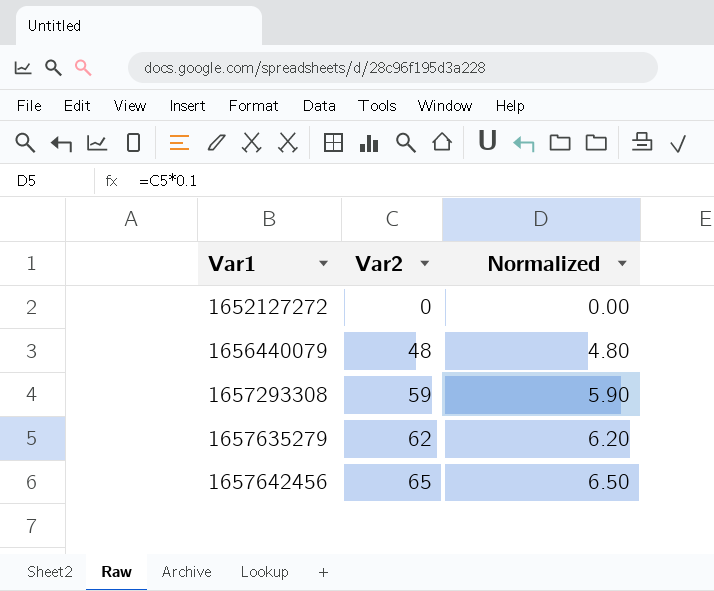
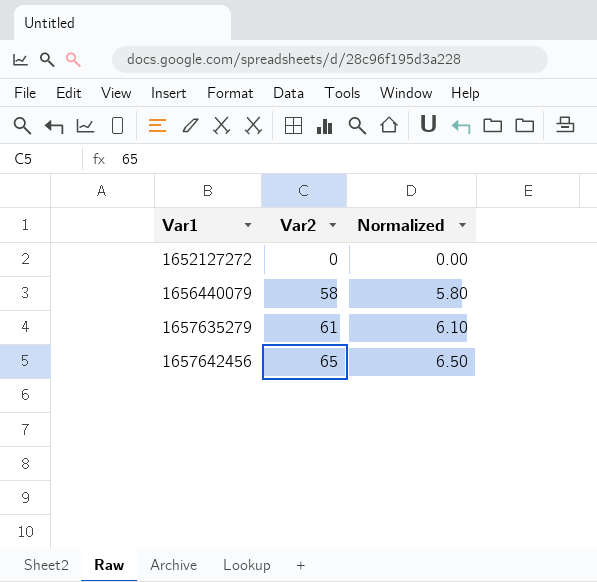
row 1657293308: 59 | 5.90 -> none
1656440079 | Var2: 48 -> 58
1656440079 | Normalized: 4.80 -> 5.80
1657635279 | Var2: 62 -> 61
1657635279 | Normalized: 6.20 -> 6.10

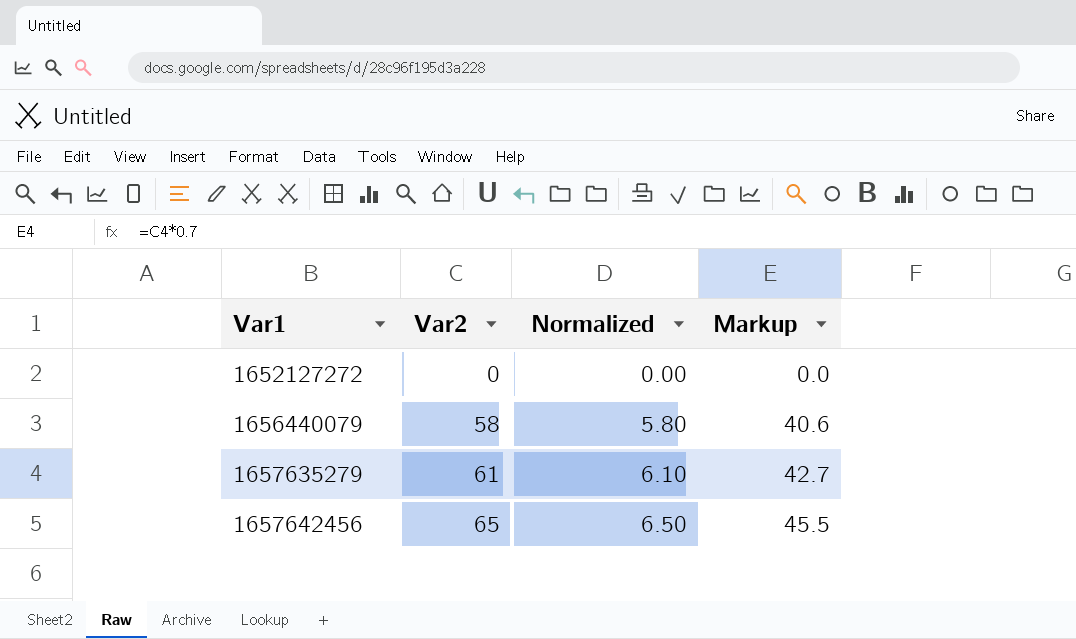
column Markup | formula: none -> [Var2] * 0.7

